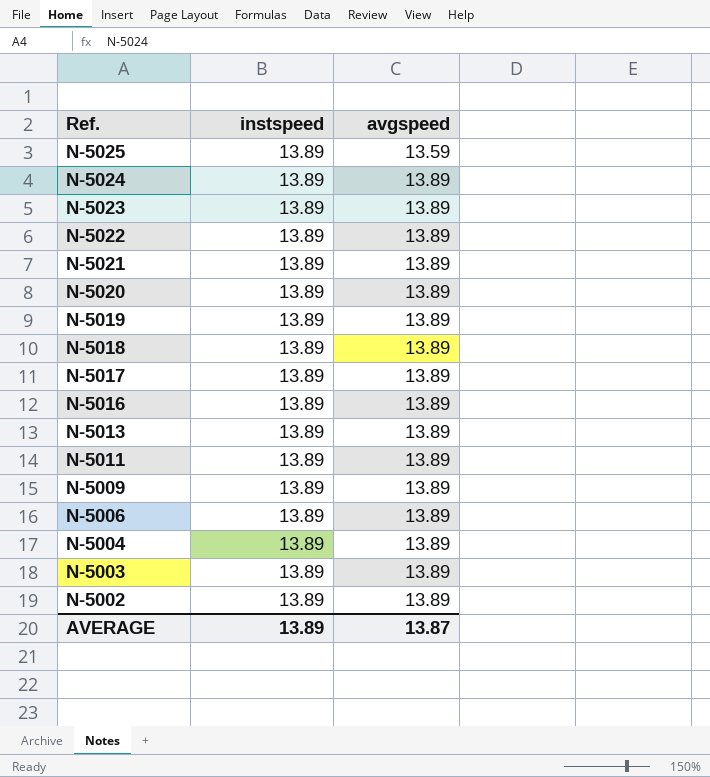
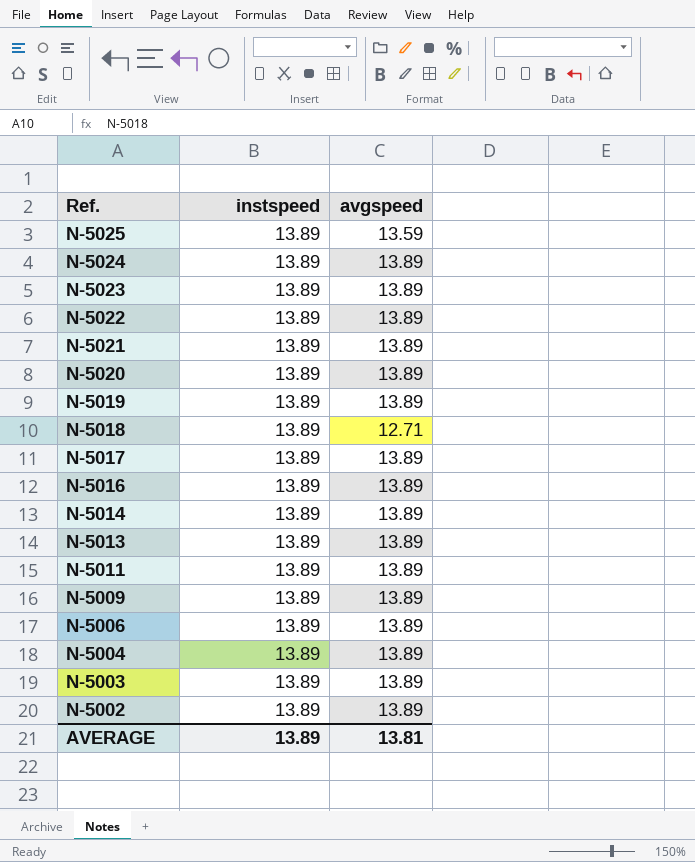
N-5018 | avgspeed: 13.89 -> 12.71
row N-5014: none -> 13.89 | 13.89
AVERAGE | avgspeed: 13.87 -> 13.81

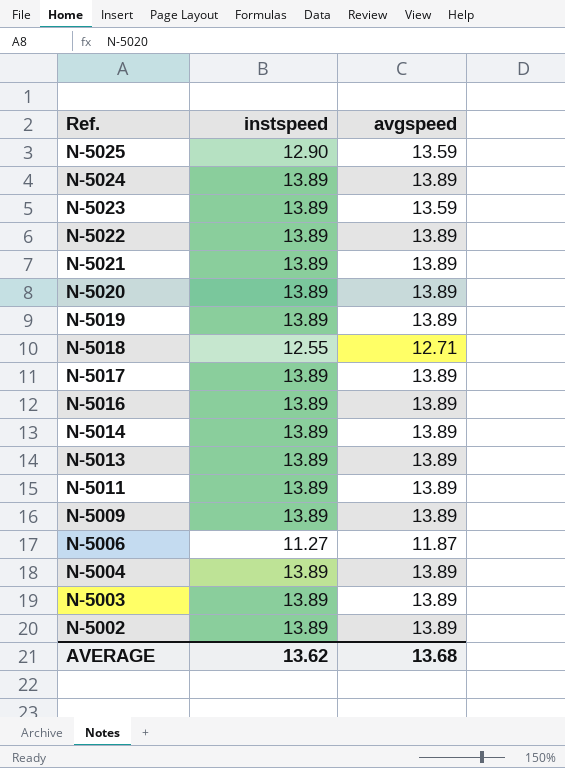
N-5025 | instspeed: 13.89 -> 12.90
N-5023 | avgspeed: 13.89 -> 13.59
N-5018 | instspeed: 13.89 -> 12.55
N-5006 | instspeed: 13.89 -> 11.27
N-5006 | avgspeed: 13.89 -> 11.87
AVERAGE | instspeed: 13.89 -> 13.62
AVERAGE | avgspeed: 13.81 -> 13.68

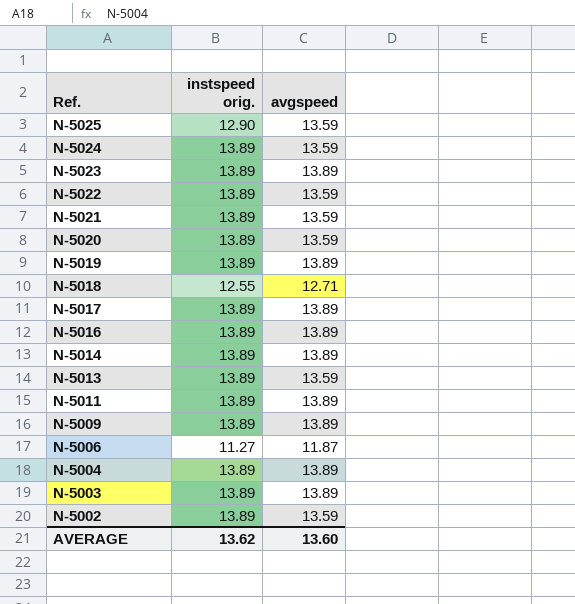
column name: instspeed -> instspeed orig.
N-5024 | avgspeed: 13.89 -> 13.59
N-5023 | avgspeed: 13.59 -> 13.89
N-5022 | avgspeed: 13.89 -> 13.59
N-5021 | avgspeed: 13.89 -> 13.59
N-5020 | avgspeed: 13.89 -> 13.59
N-5013 | avgspeed: 13.89 -> 13.59
N-5002 | avgspeed: 13.89 -> 13.59
AVERAGE | avgspeed: 13.68 -> 13.60

